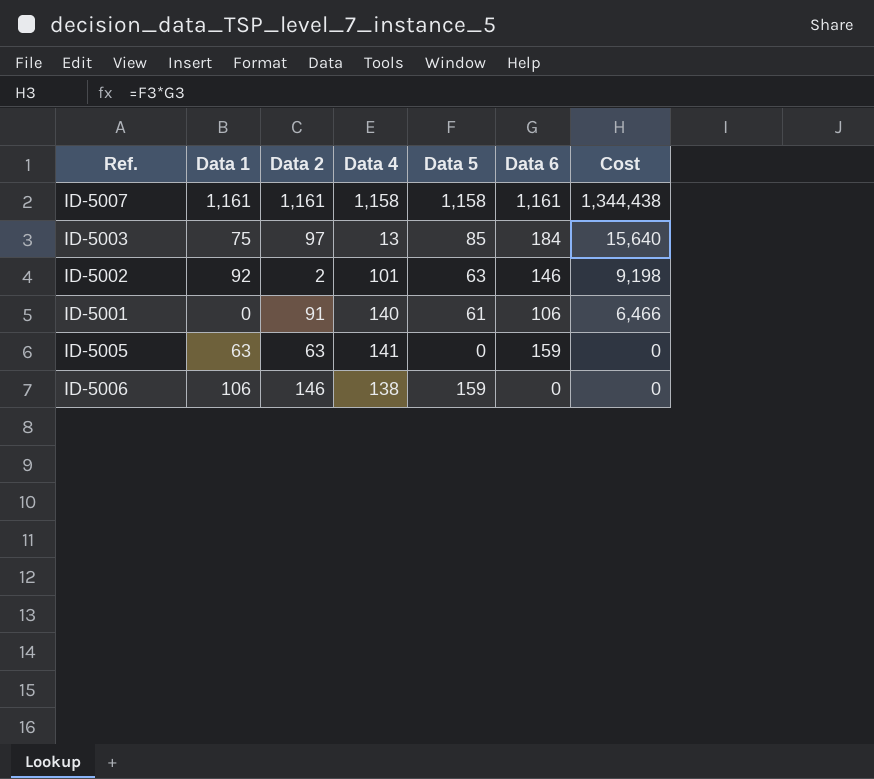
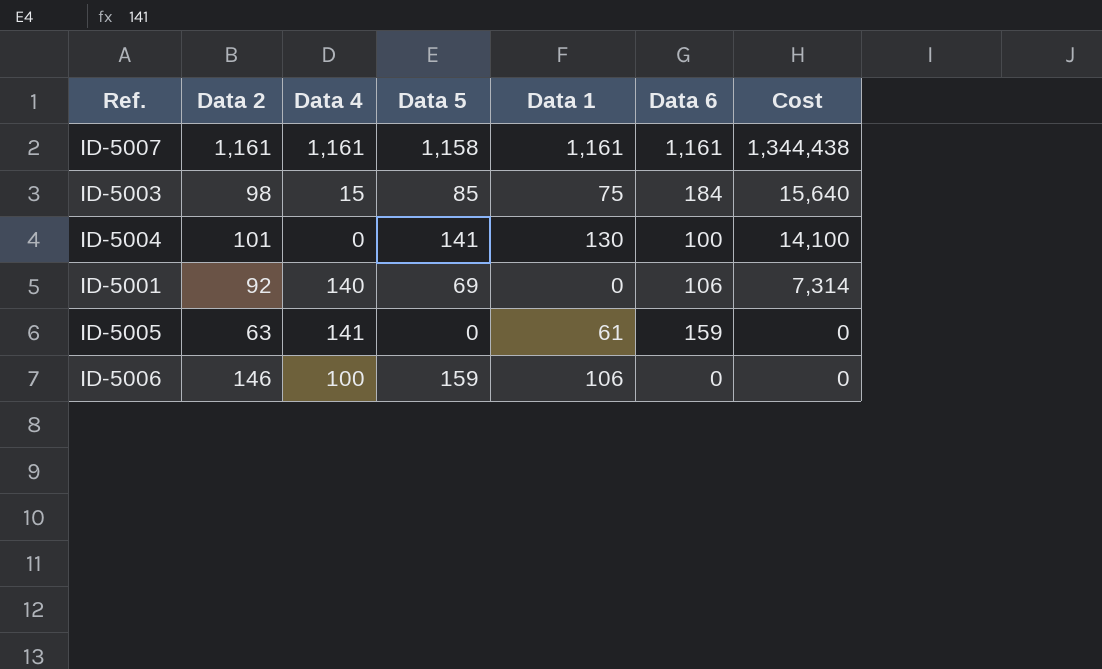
column Data 1 | position: 2 -> 5
row ID-5002: 92 | 2 | 101 | 63 | 146 | 9,198 -> none
ID-5007 | Data 4: 1,158 -> 1,161
ID-5003 | Data 2: 97 -> 98
ID-5003 | Data 4: 13 -> 15
row ID-5004: none -> 101 | 0 | 141 | 130 | 100 | 14,100
ID-5001 | Data 2: 91 -> 92
ID-5001 | Data 5: 61 -> 69
ID-5001 | Cost: 6,466 -> 7,314
ID-5005 | Data 1: 63 -> 61
ID-5006 | Data 4: 138 -> 100

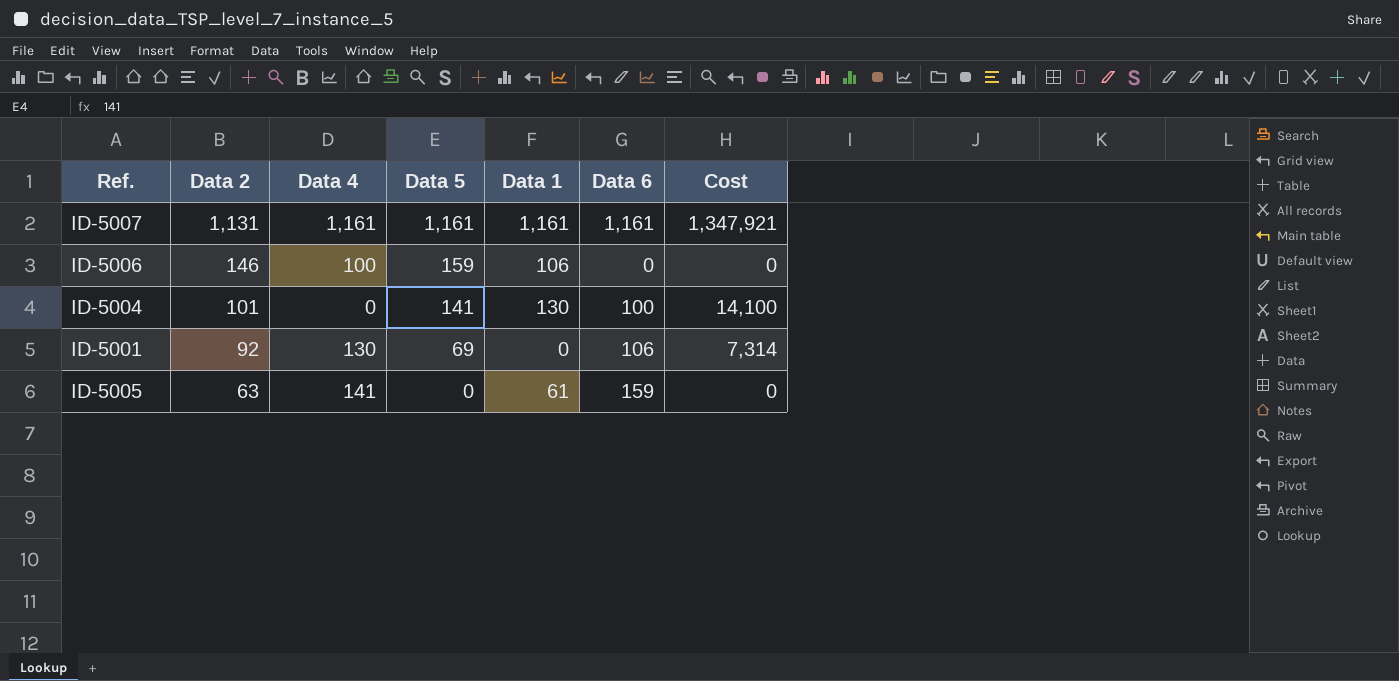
row order: Cost descending -> Data 2 descending
row ID-5003: 98 | 15 | 85 | 75 | 184 | 15,640 -> none
ID-5007 | Data 2: 1,161 -> 1,131
ID-5007 | Data 5: 1,158 -> 1,161
ID-5007 | Cost: 1,344,438 -> 1,347,921
ID-5001 | Data 4: 140 -> 130

